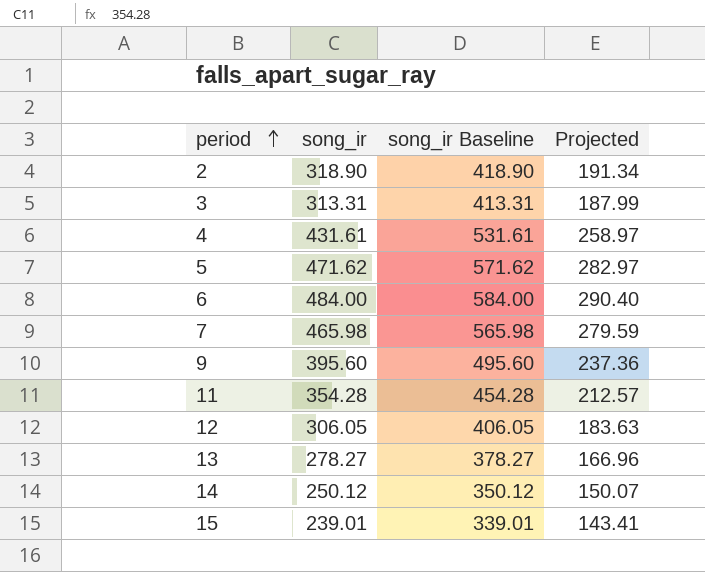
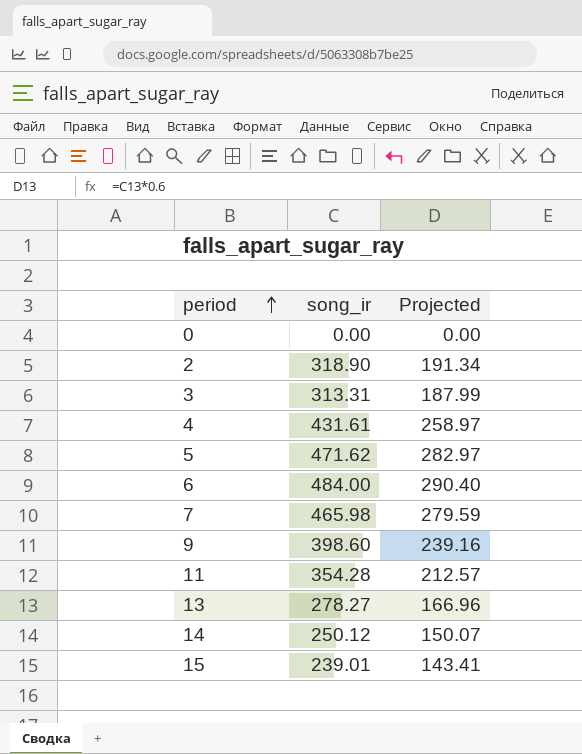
column song_ir Baseline | formula: [song_ir] + 100 -> none
row 12: 306.05 | 406.05 | 183.63 -> none
row 0: none -> 0.00 | 0.00
9 | song_ir: 395.60 -> 398.60
9 | Projected: 237.36 -> 239.16

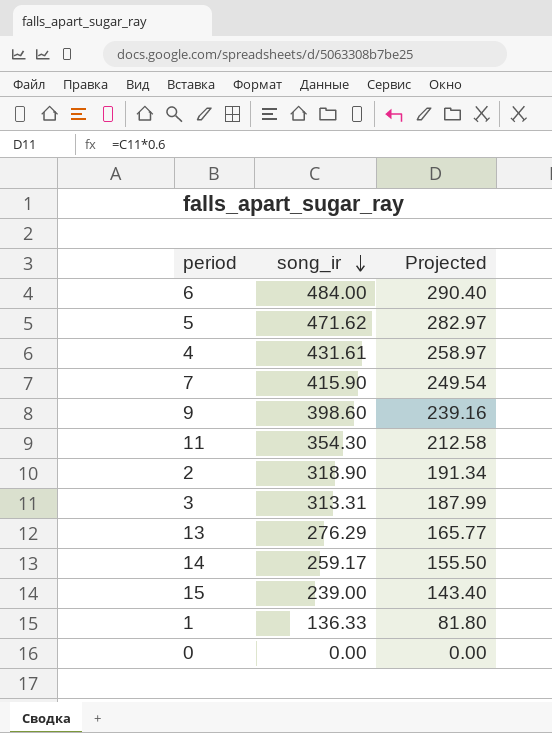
row order: period ascending -> song_ir descending
7 | song_ir: 465.98 -> 415.90
7 | Projected: 279.59 -> 249.54
11 | song_ir: 354.28 -> 354.30
11 | Projected: 212.57 -> 212.58
13 | song_ir: 278.27 -> 276.29
13 | Projected: 166.96 -> 165.77
14 | song_ir: 250.12 -> 259.17
14 | Projected: 150.07 -> 155.50
15 | song_ir: 239.01 -> 239.00
15 | Projected: 143.41 -> 143.40
row 1: none -> 136.33 | 81.80

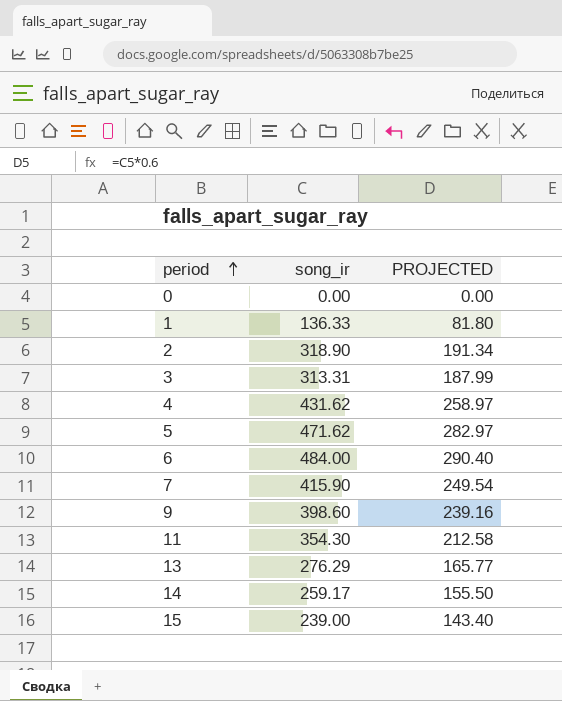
row order: song_ir descending -> period ascending
column name: Projected -> PROJECTED
4 | song_ir: 431.61 -> 431.62

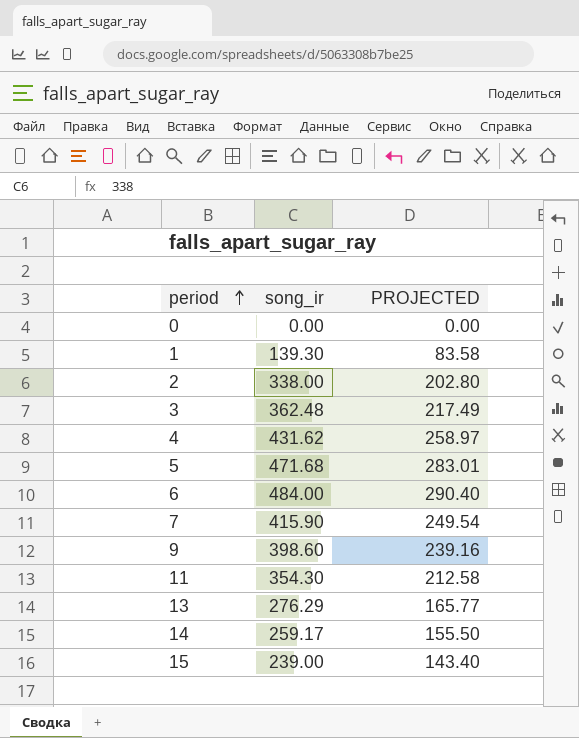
1 | song_ir: 136.33 -> 139.30
1 | PROJECTED: 81.80 -> 83.58
2 | song_ir: 318.90 -> 338.00
2 | PROJECTED: 191.34 -> 202.80
3 | song_ir: 313.31 -> 362.48
3 | PROJECTED: 187.99 -> 217.49
5 | song_ir: 471.62 -> 471.68
5 | PROJECTED: 282.97 -> 283.01

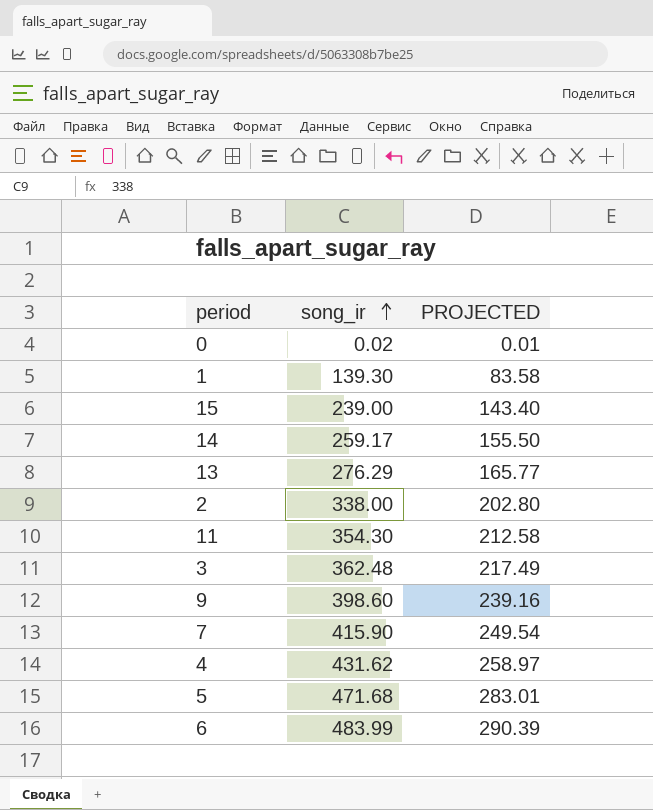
row order: period ascending -> song_ir ascending
0 | song_ir: 0.00 -> 0.02
0 | PROJECTED: 0.00 -> 0.01
6 | song_ir: 484.00 -> 483.99
6 | PROJECTED: 290.40 -> 290.39

